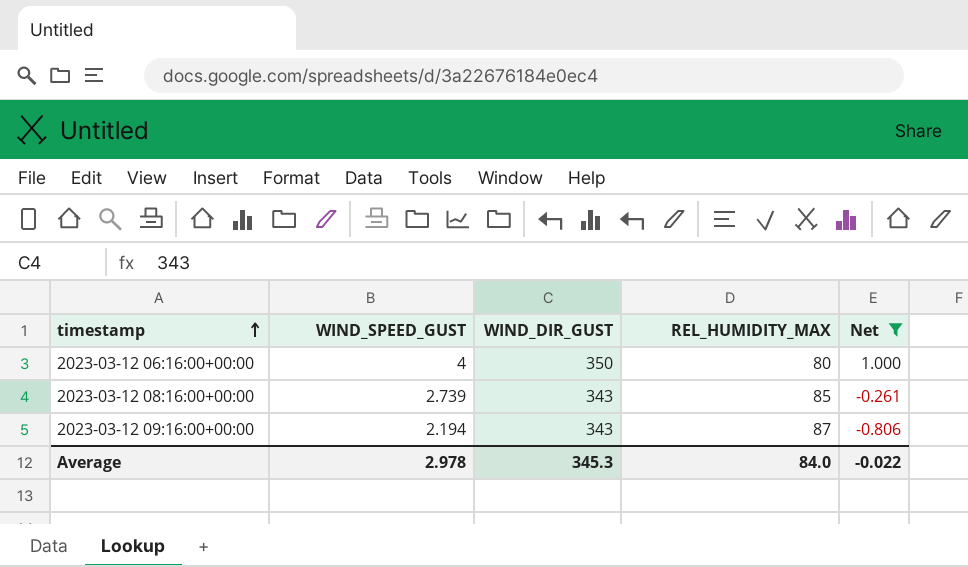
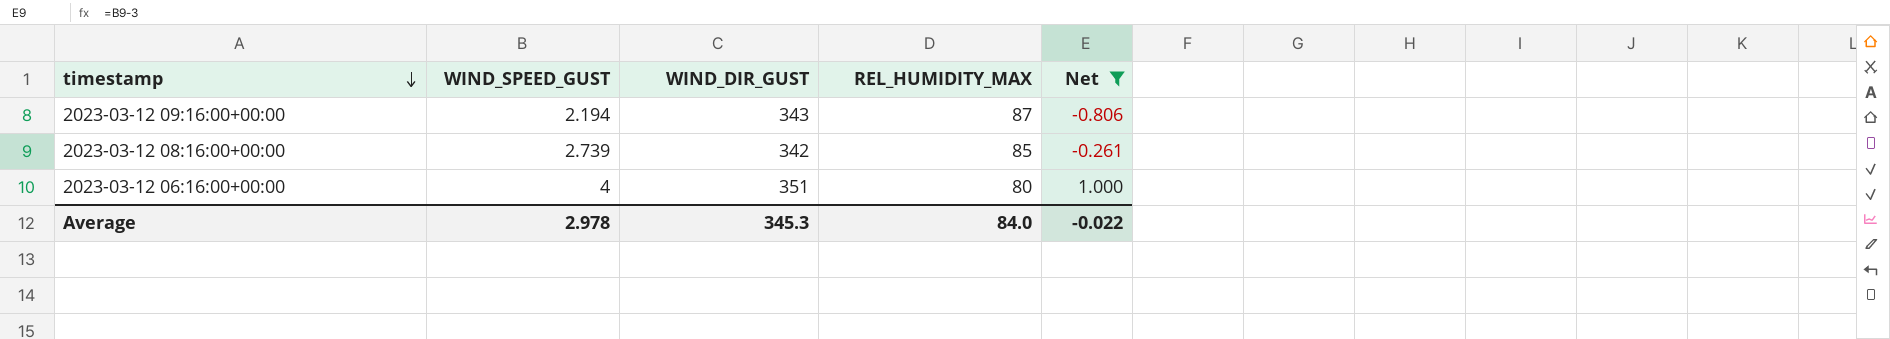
row order: timestamp ascending -> timestamp descending
2023-03-12 08:16:00+00:00 | WIND_DIR_GUST: 343 -> 342
2023-03-12 06:16:00+00:00 | WIND_DIR_GUST: 350 -> 351

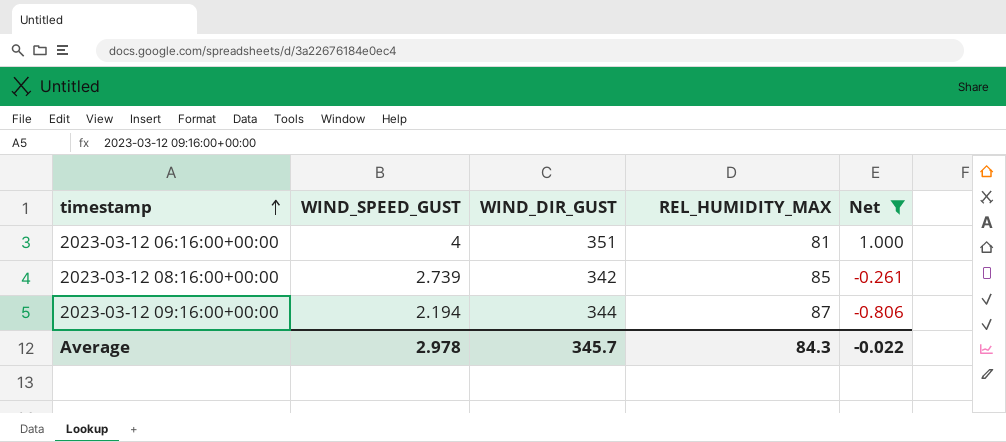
row order: timestamp descending -> timestamp ascending
2023-03-12 06:16:00+00:00 | REL_HUMIDITY_MAX: 80 -> 81
2023-03-12 09:16:00+00:00 | WIND_DIR_GUST: 343 -> 344
Average | WIND_DIR_GUST: 345.3 -> 345.7
Average | REL_HUMIDITY_MAX: 84.0 -> 84.3

